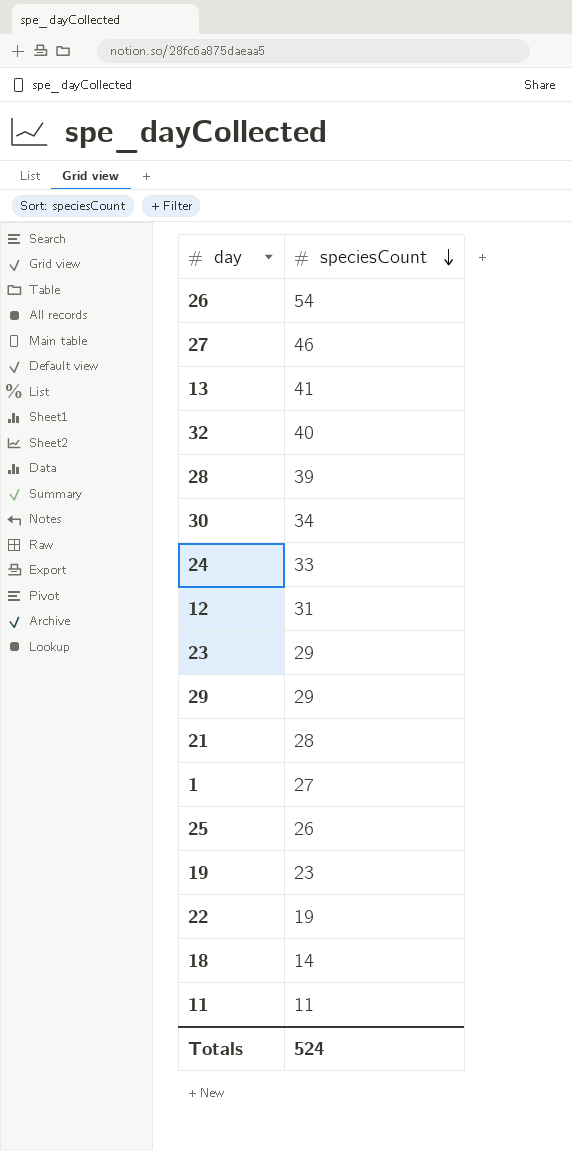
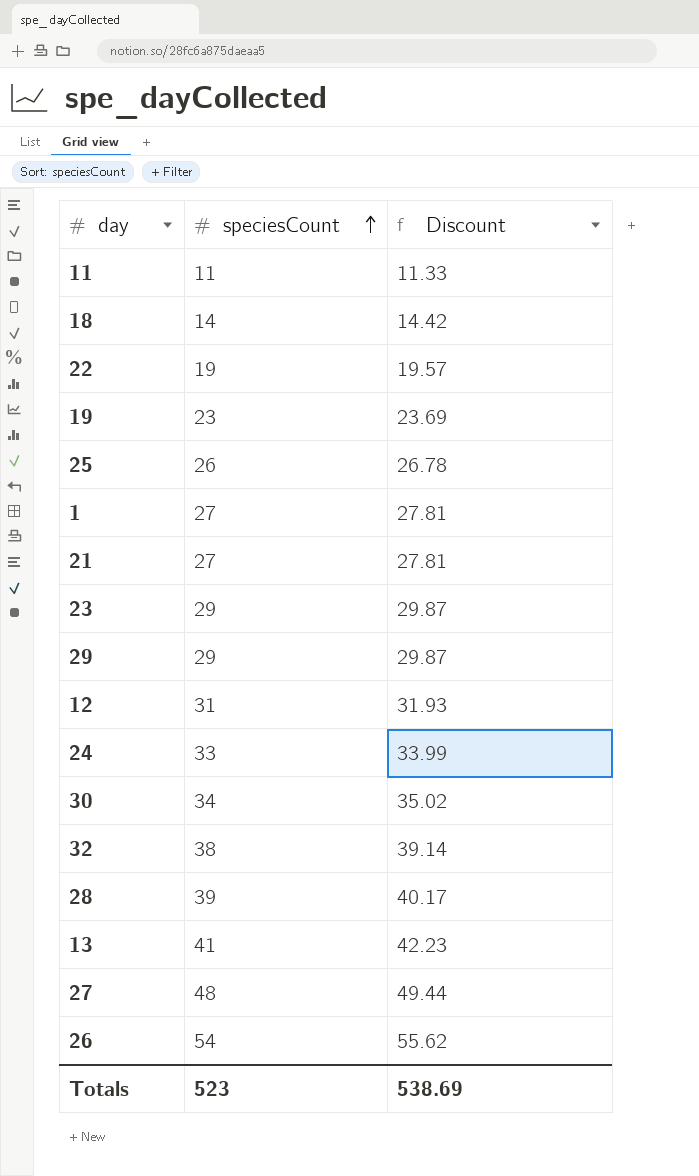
row order: speciesCount descending -> speciesCount ascending
column Discount | formula: none -> [speciesCount] * 1.03
21 | speciesCount: 28 -> 27
32 | speciesCount: 40 -> 38
27 | speciesCount: 46 -> 48
Totals | speciesCount: 524 -> 523

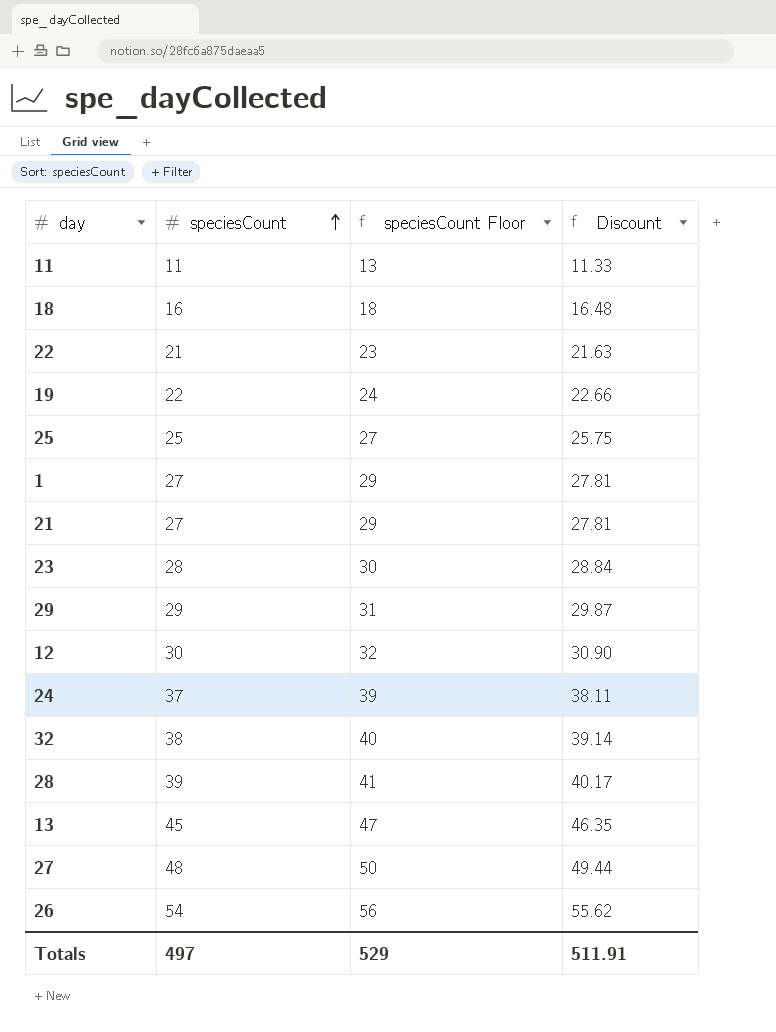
column speciesCount Floor | formula: none -> [speciesCount] + 2
row 30: 34 | 35.02 -> none
18 | speciesCount: 14 -> 16
18 | Discount: 14.42 -> 16.48
22 | speciesCount: 19 -> 21
22 | Discount: 19.57 -> 21.63
19 | speciesCount: 23 -> 22
19 | Discount: 23.69 -> 22.66
25 | speciesCount: 26 -> 25
25 | Discount: 26.78 -> 25.75
23 | speciesCount: 29 -> 28
23 | Discount: 29.87 -> 28.84
12 | speciesCount: 31 -> 30
12 | Discount: 31.93 -> 30.90
24 | speciesCount: 33 -> 37
24 | Discount: 33.99 -> 38.11
13 | speciesCount: 41 -> 45
13 | Discount: 42.23 -> 46.35
Totals | speciesCount: 523 -> 497
Totals | Discount: 538.69 -> 511.91

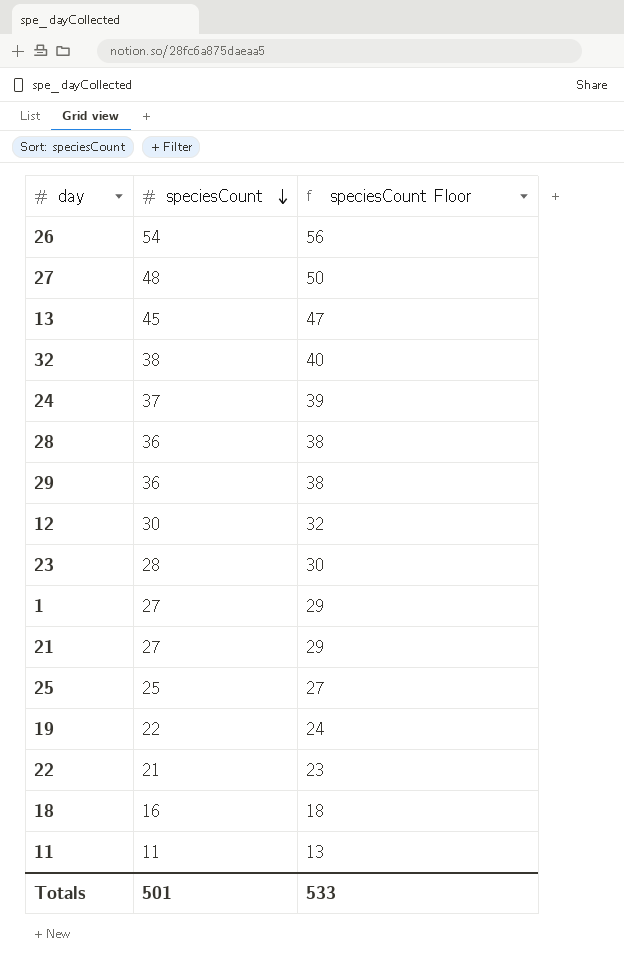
row order: speciesCount ascending -> speciesCount descending
column Discount | formula: [speciesCount] * 1.03 -> none
28 | speciesCount: 39 -> 36
28 | speciesCount Floor: 41 -> 38
29 | speciesCount: 29 -> 36
29 | speciesCount Floor: 31 -> 38
Totals | speciesCount: 497 -> 501
Totals | speciesCount Floor: 529 -> 533

